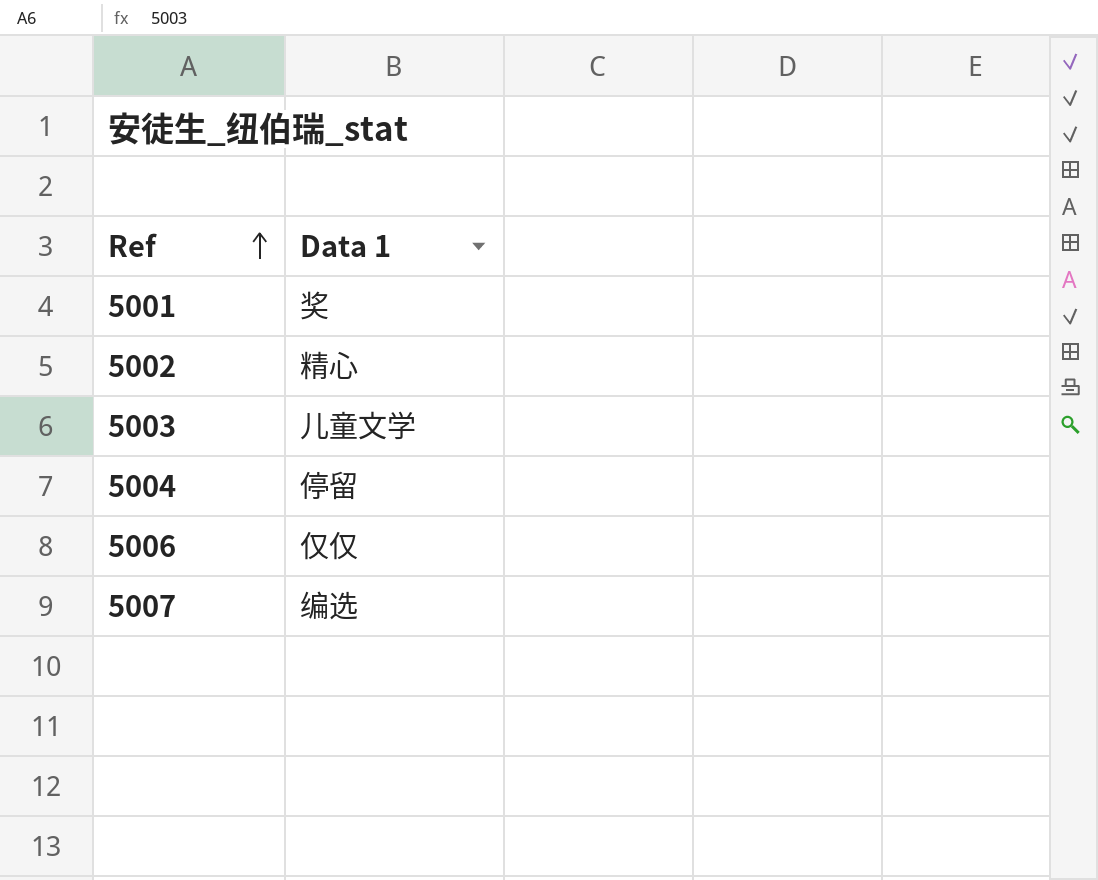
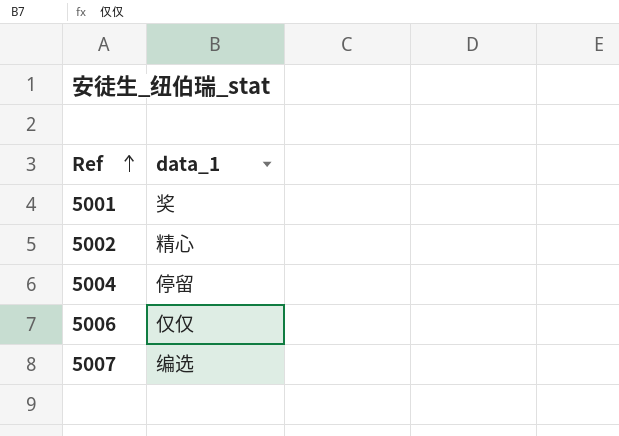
column name: Data 1 -> data_1
row 5003: 儿童文学 -> none

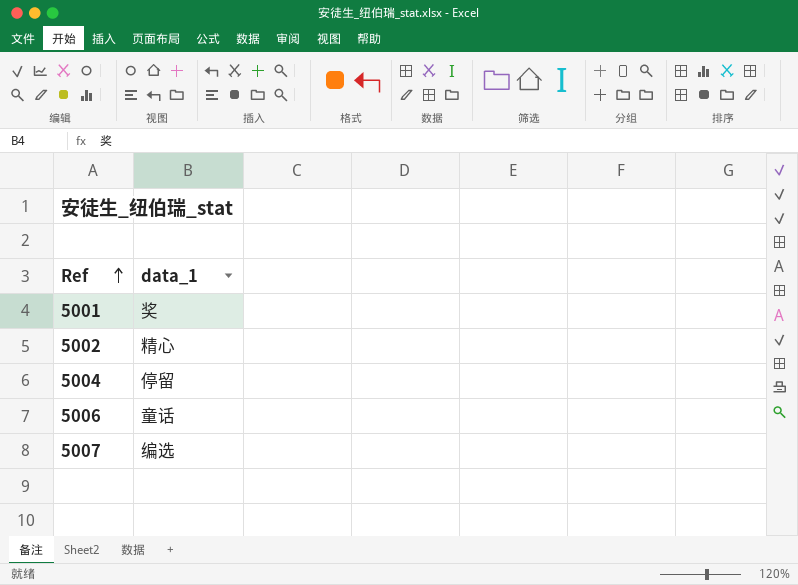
5006 | data_1: 仅仅 -> 童话

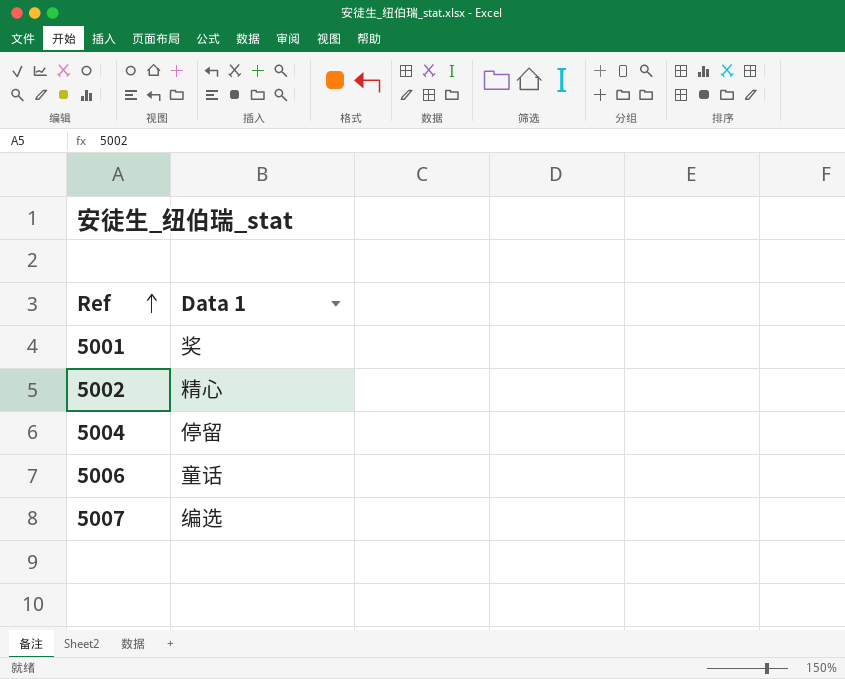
column name: data_1 -> Data 1

